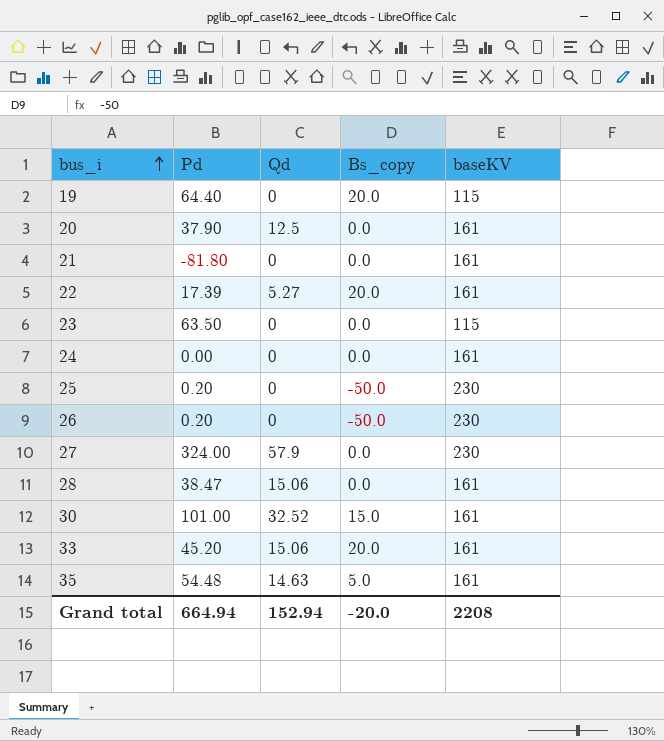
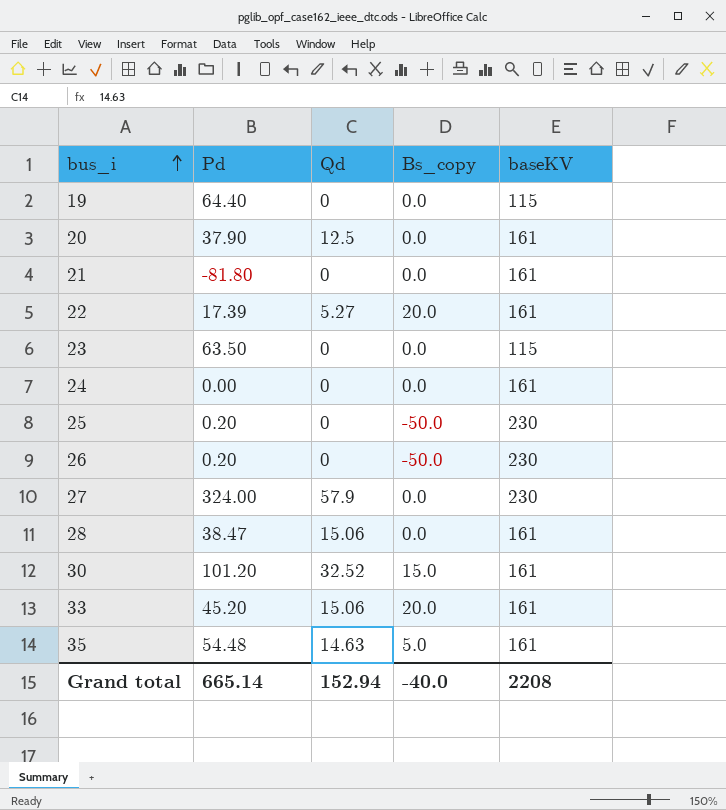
19 | Bs_copy: 20.0 -> 0.0
30 | Pd: 101.00 -> 101.20
Grand total | Pd: 664.94 -> 665.14
Grand total | Bs_copy: -20.0 -> -40.0

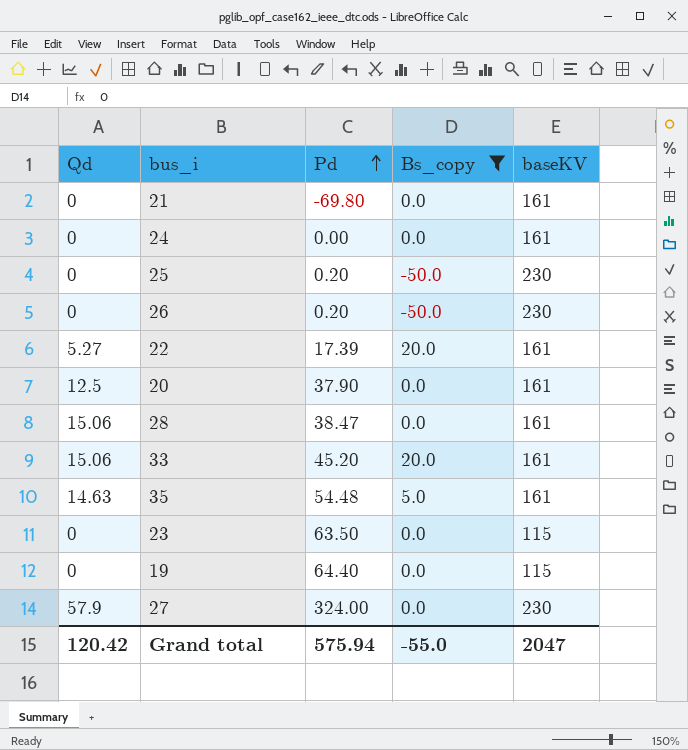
filter: none -> Bs_copy != 15.0
row order: bus_i ascending -> Pd ascending
column Qd | position: 3 -> 1
21 | Pd: -81.80 -> -69.80
Grand total | Qd: 152.94 -> 120.42
Grand total | Pd: 665.14 -> 575.94
Grand total | Bs_copy: -40.0 -> -55.0
Grand total | baseKV: 2208 -> 2047

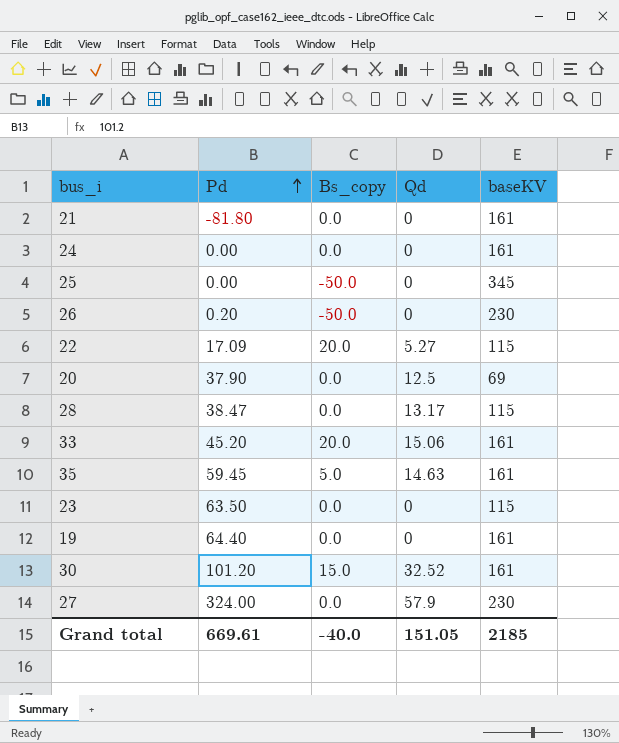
filter: Bs_copy != 15.0 -> none
column Qd | position: 1 -> 4
21 | Pd: -69.80 -> -81.80
25 | Pd: 0.20 -> 0.00
25 | baseKV: 230 -> 345
22 | Pd: 17.39 -> 17.09
22 | baseKV: 161 -> 115
20 | baseKV: 161 -> 69
28 | Qd: 15.06 -> 13.17
28 | baseKV: 161 -> 115
35 | Pd: 54.48 -> 59.45
19 | baseKV: 115 -> 161
Grand total | Pd: 575.94 -> 669.61
Grand total | Bs_copy: -55.0 -> -40.0
Grand total | Qd: 120.42 -> 151.05
Grand total | baseKV: 2047 -> 2185

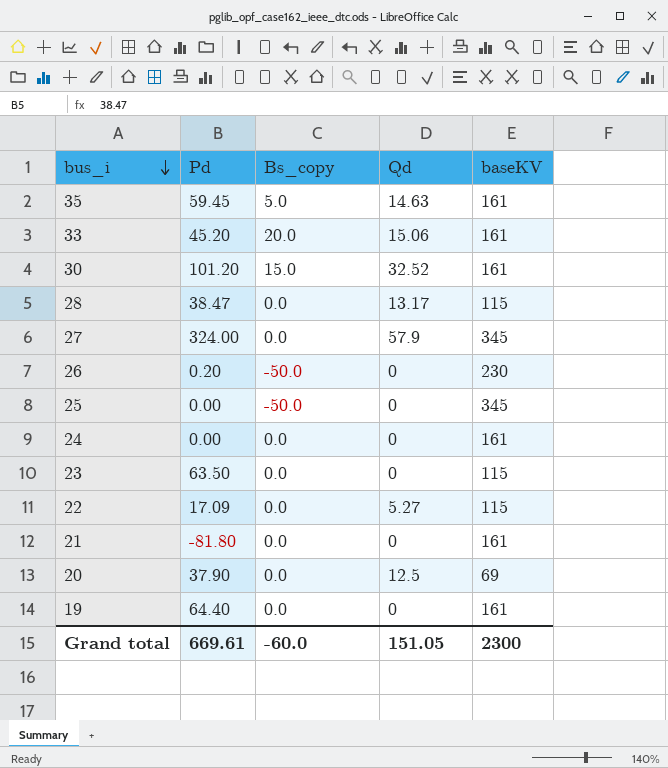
row order: Pd ascending -> bus_i descending
27 | baseKV: 230 -> 345
22 | Bs_copy: 20.0 -> 0.0
Grand total | Bs_copy: -40.0 -> -60.0
Grand total | baseKV: 2185 -> 2300

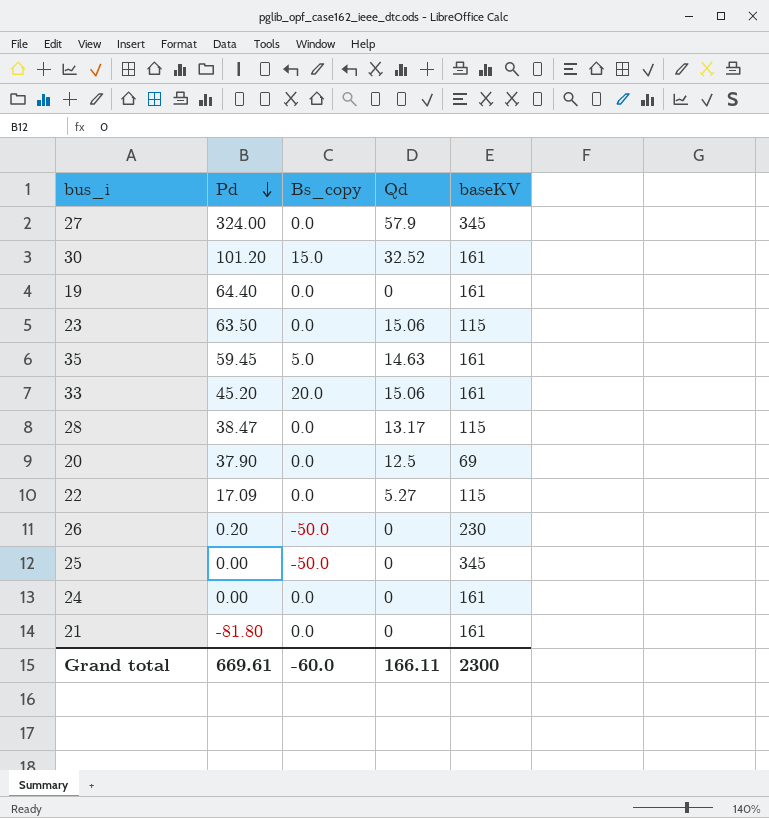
row order: bus_i descending -> Pd descending
23 | Qd: 0 -> 15.06
Grand total | Qd: 151.05 -> 166.11

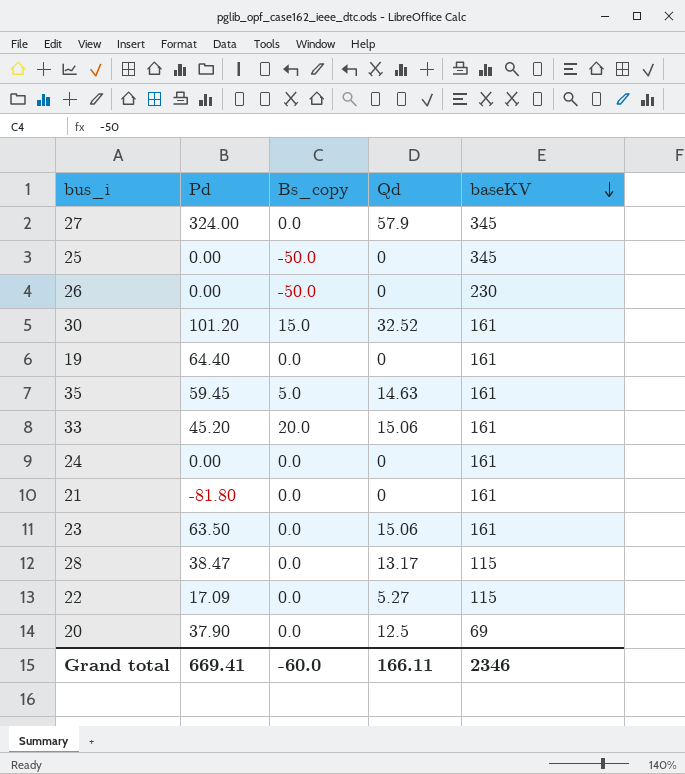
row order: Pd descending -> baseKV descending
26 | Pd: 0.20 -> 0.00
23 | baseKV: 115 -> 161
Grand total | Pd: 669.61 -> 669.41
Grand total | baseKV: 2300 -> 2346

